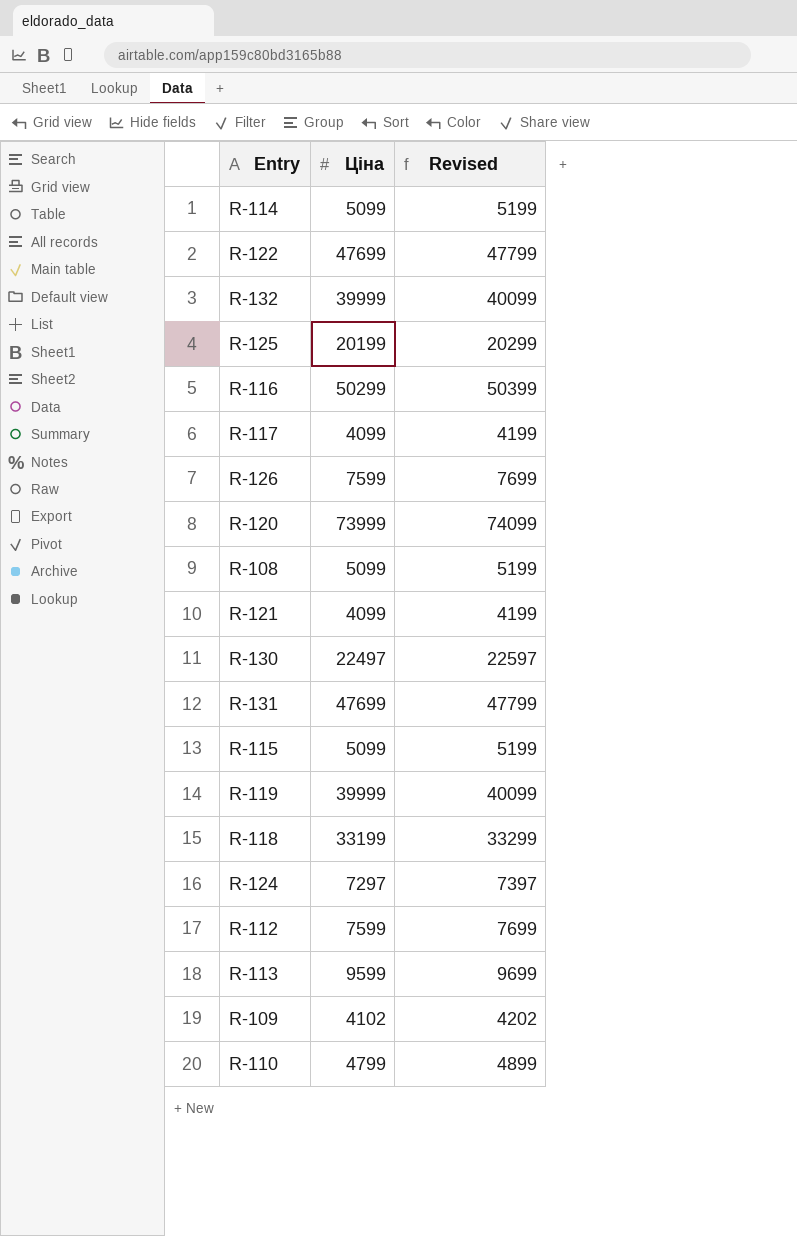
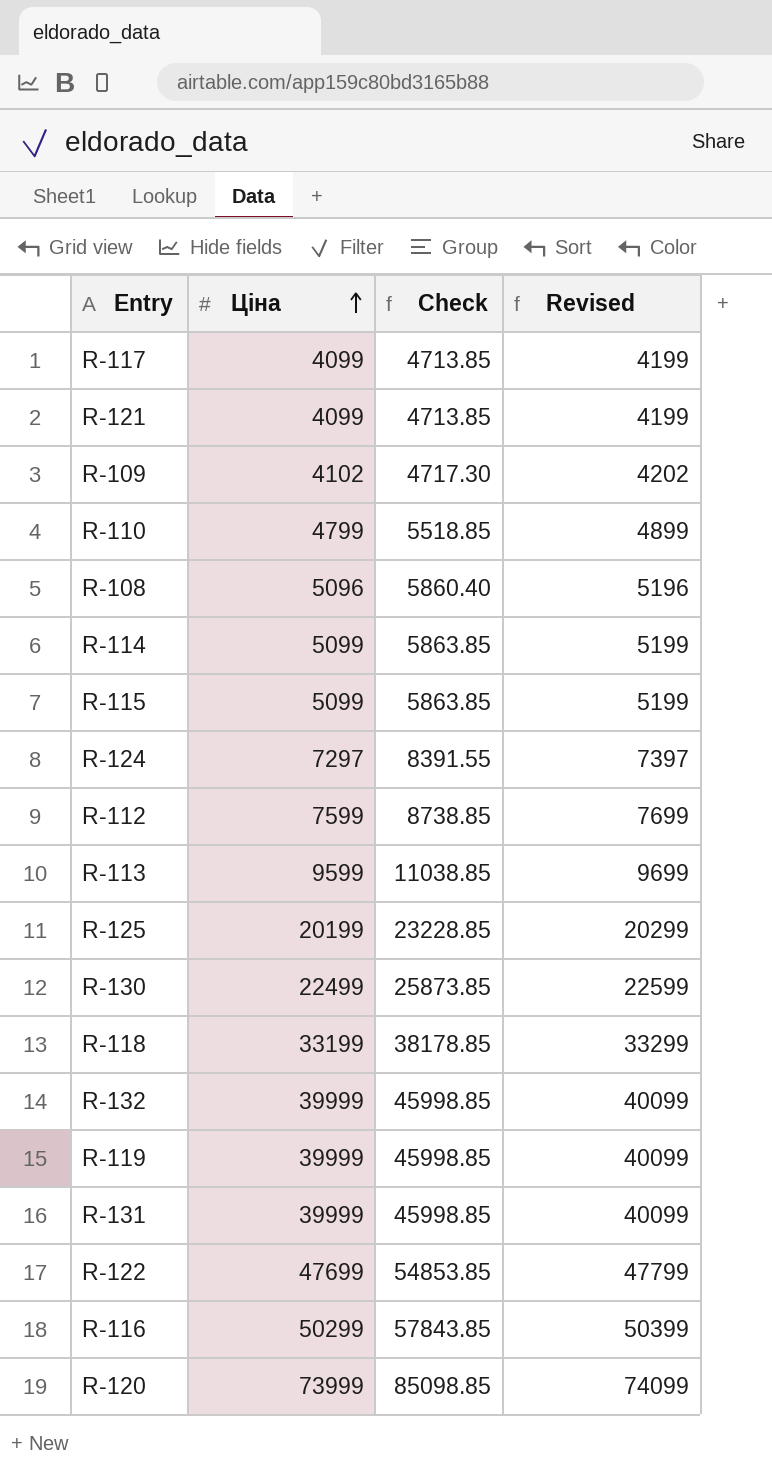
row order: none -> Ціна ascending
column Check | formula: none -> [Ціна] * 1.15
row R-126: 7599 | 7699 -> none
R-108 | Ціна: 5099 -> 5096
R-108 | Revised: 5199 -> 5196
R-130 | Ціна: 22497 -> 22499
R-130 | Revised: 22597 -> 22599
R-131 | Ціна: 47699 -> 39999
R-131 | Revised: 47799 -> 40099

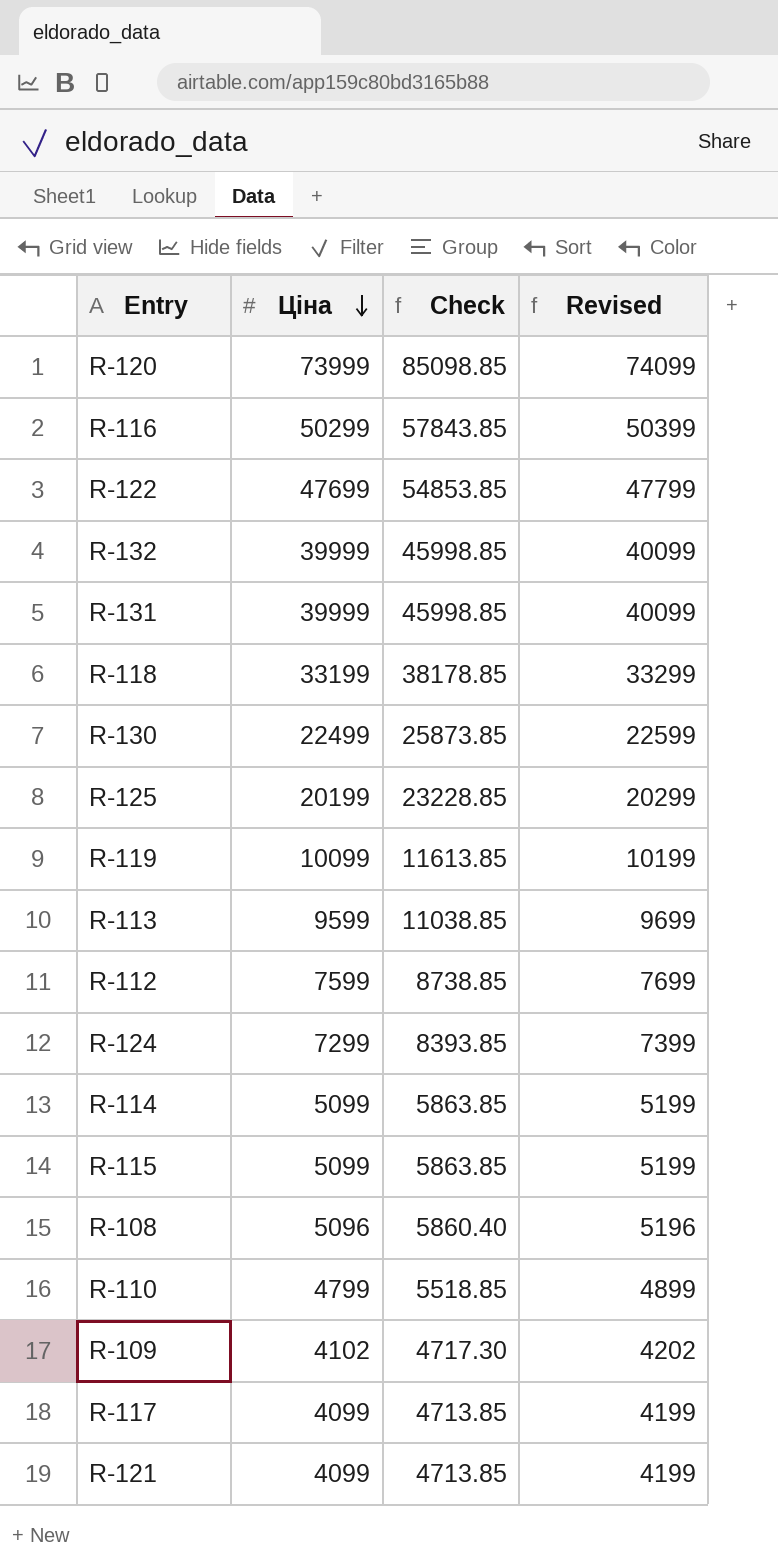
row order: Ціна ascending -> Ціна descending
R-119 | Ціна: 39999 -> 10099
R-119 | Check: 45998.85 -> 11613.85
R-119 | Revised: 40099 -> 10199
R-124 | Ціна: 7297 -> 7299
R-124 | Check: 8391.55 -> 8393.85
R-124 | Revised: 7397 -> 7399

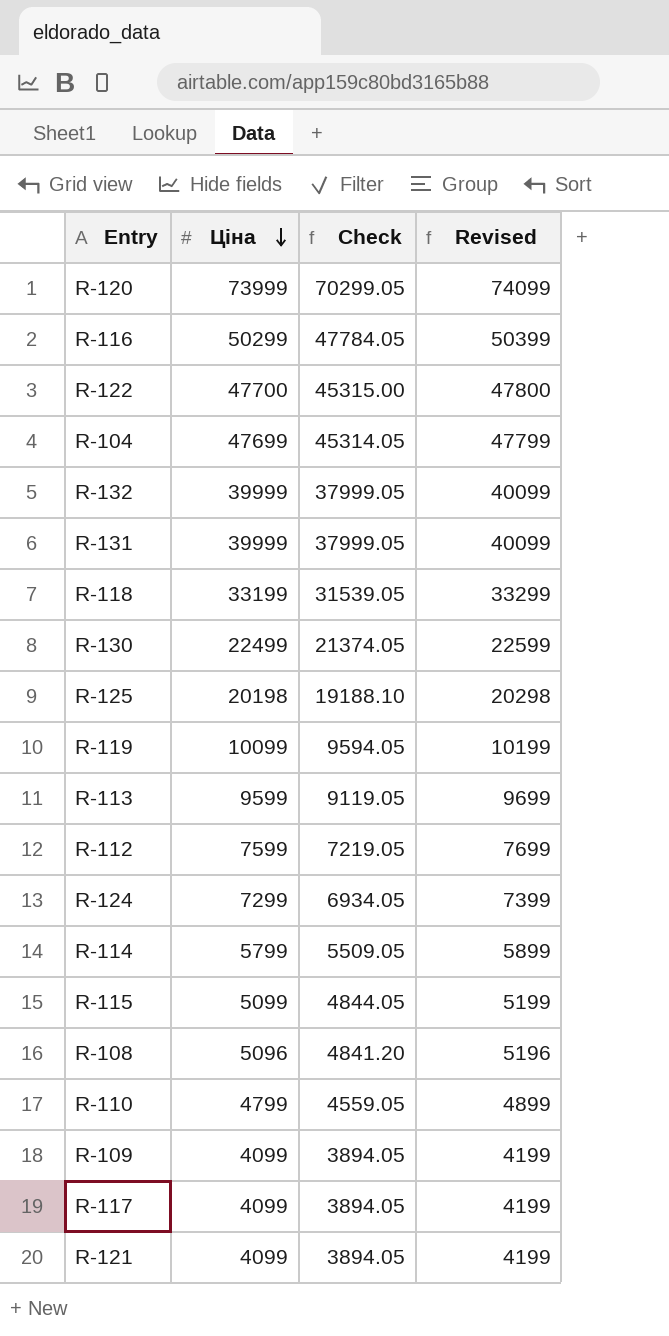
column Check | formula: [Ціна] * 1.15 -> [Ціна] * 0.95
R-122 | Ціна: 47699 -> 47700
R-122 | Revised: 47799 -> 47800
row R-104: none -> 47699 | 45314.05 | 47799
R-125 | Ціна: 20199 -> 20198
R-125 | Revised: 20299 -> 20298
R-114 | Ціна: 5099 -> 5799
R-114 | Revised: 5199 -> 5899
R-109 | Ціна: 4102 -> 4099
R-109 | Revised: 4202 -> 4199

